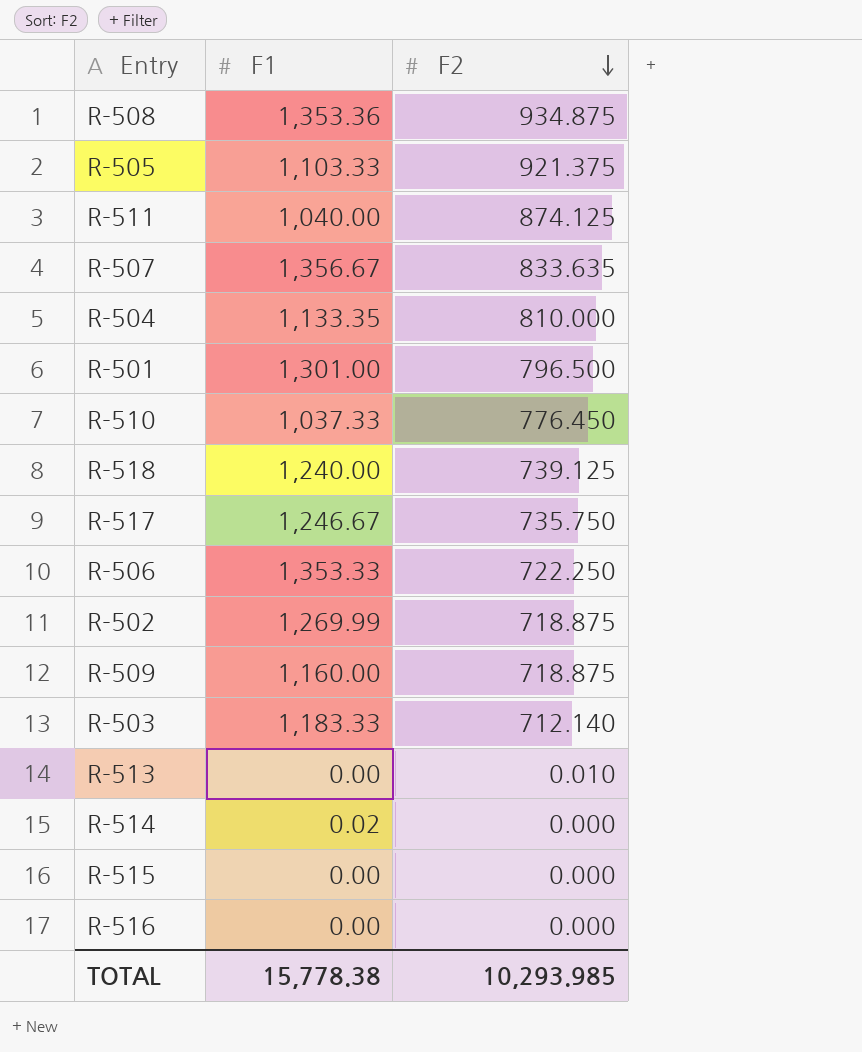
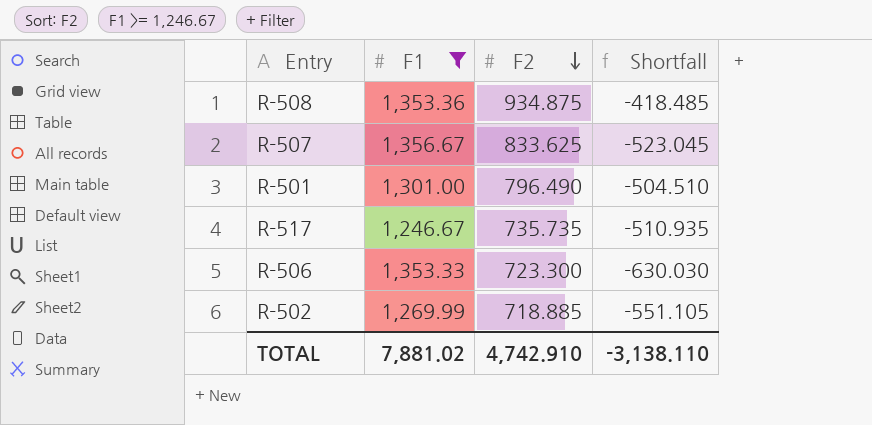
filter: none -> F1 >= 1,246.67
column Shortfall | formula: none -> [F2] - [F1]
R-507 | F2: 833.635 -> 833.625
R-501 | F2: 796.500 -> 796.490
R-517 | F2: 735.750 -> 735.735
R-506 | F2: 722.250 -> 723.300
R-502 | F2: 718.875 -> 718.885
TOTAL | F1: 15,778.38 -> 7,881.02
TOTAL | F2: 10,293.985 -> 4,742.910

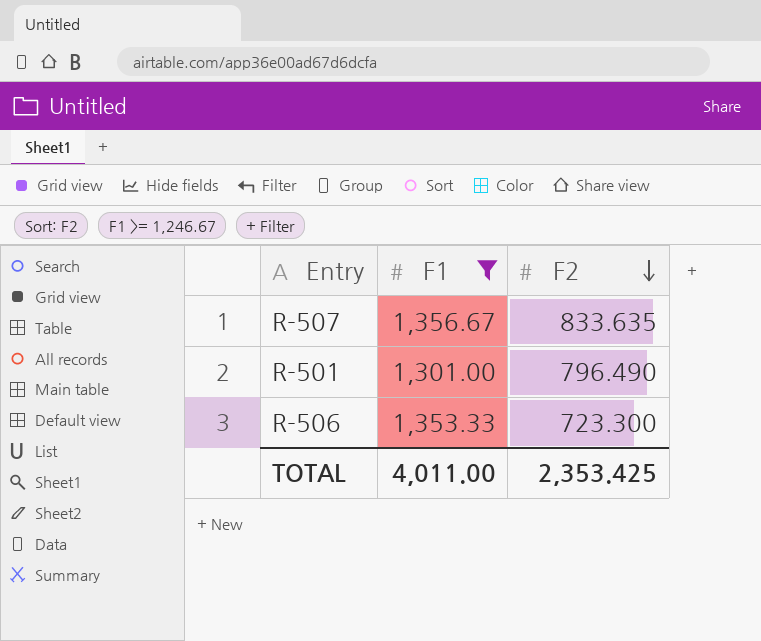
column Shortfall | formula: [F2] - [F1] -> none
row R-508: 1,353.36 | 934.875 | -418.485 -> none
row R-517: 1,246.67 | 735.735 | -510.935 -> none
row R-502: 1,269.99 | 718.885 | -551.105 -> none
R-507 | F2: 833.625 -> 833.635
TOTAL | F1: 7,881.02 -> 4,011.00
TOTAL | F2: 4,742.910 -> 2,353.425

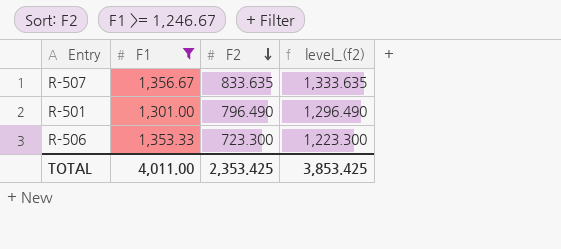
column level_(f2) | formula: none -> [F2] + 500

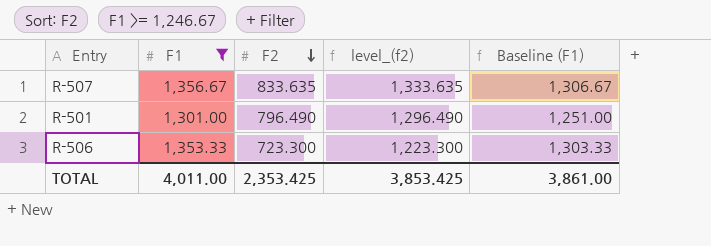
column Baseline (F1) | formula: none -> [F1] - 50

